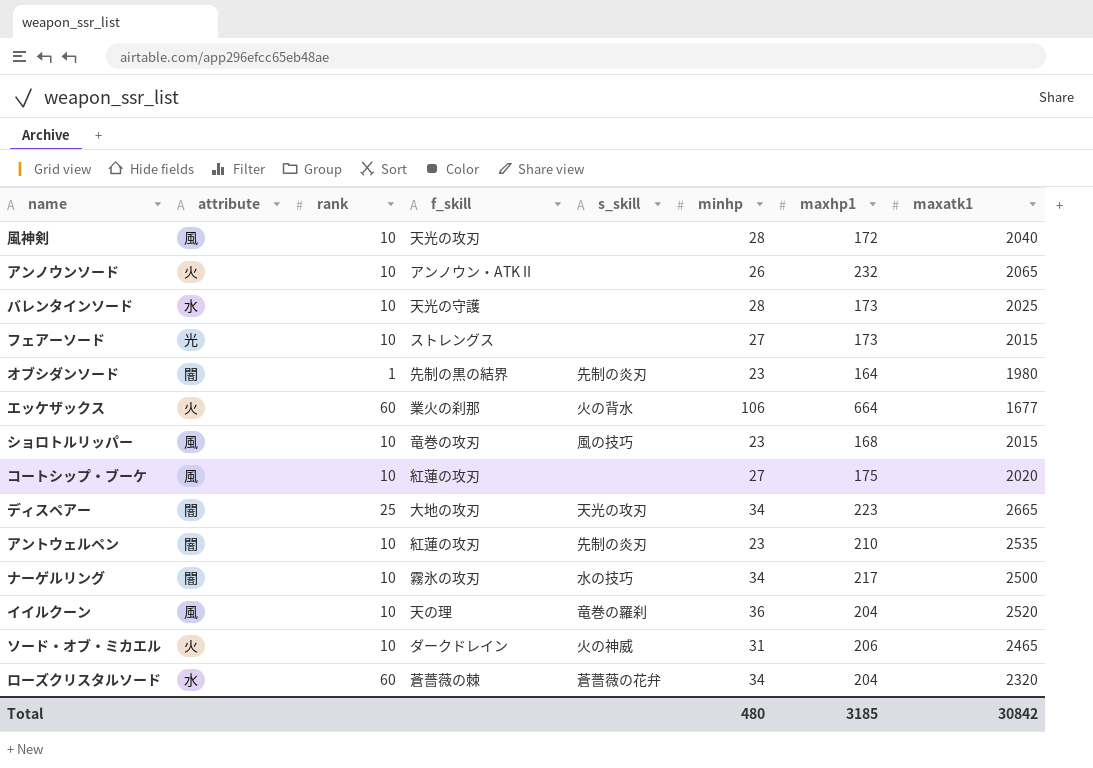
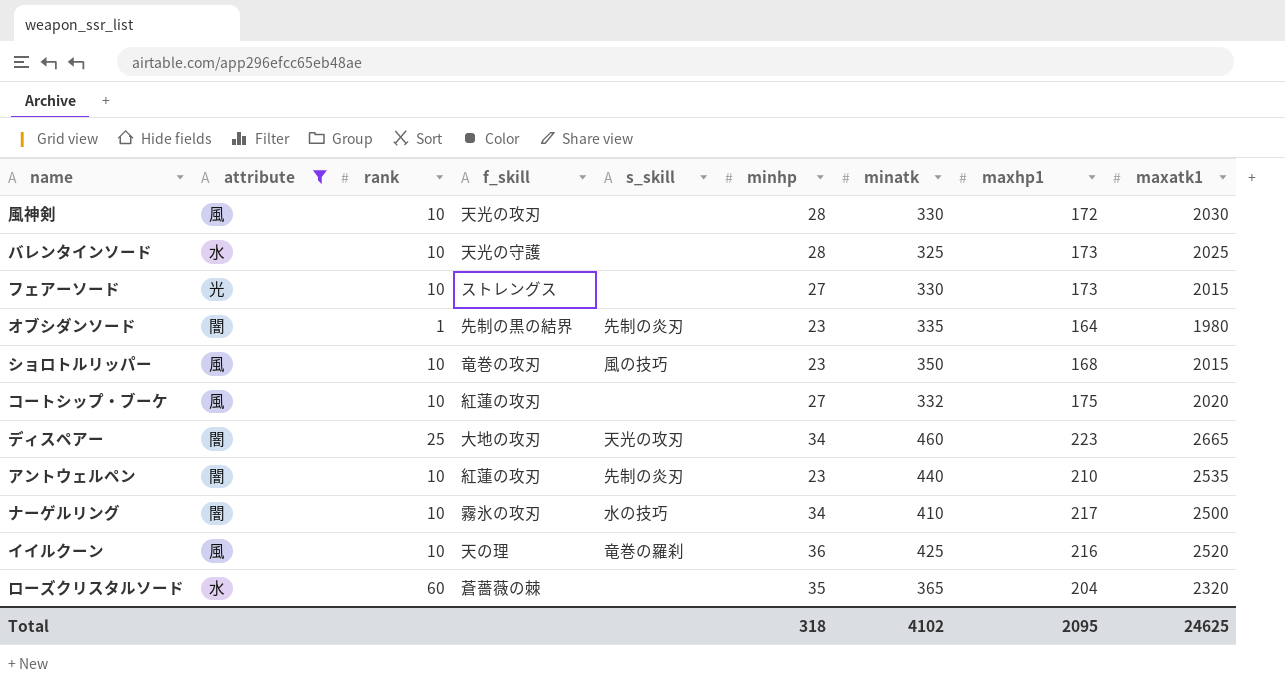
filter: none -> attribute != 火
column minatk | position: none -> 7
風神剣 | maxatk1: 2040 -> 2030
イイルクーン | maxhp1: 204 -> 216
ローズクリスタルソード | s_skill: 蒼薔薇の花弁 -> none
ローズクリスタルソード | minhp: 34 -> 35
Total | minhp: 480 -> 318
Total | maxhp1: 3185 -> 2095
Total | maxatk1: 30842 -> 24625

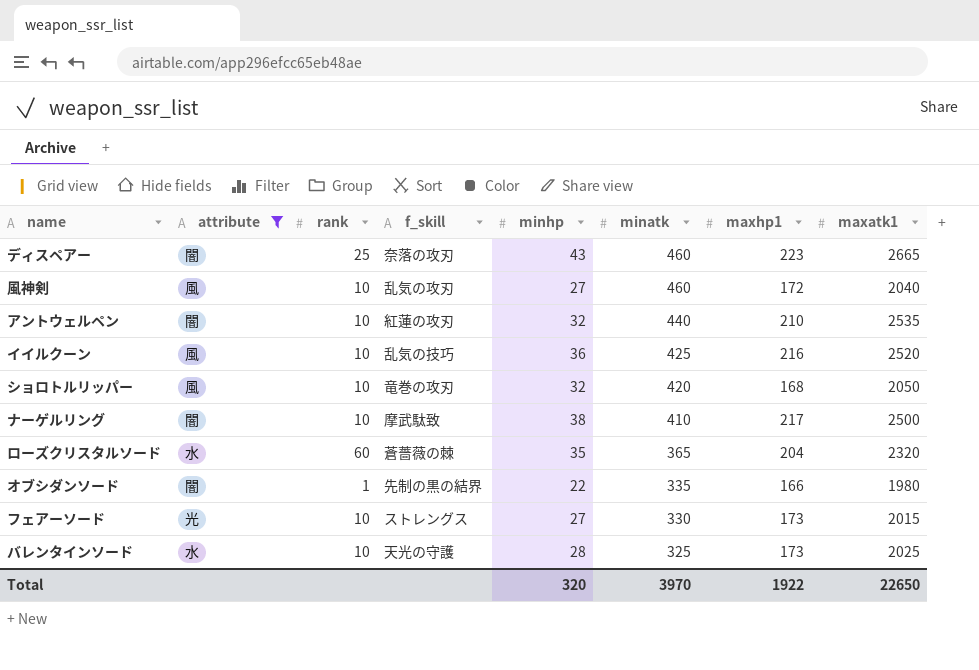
row order: none -> minatk descending
column s_skill | position: 5 -> none
row コートシップ・ブーケ: 風 | 10 | 紅蓮の攻刃 | none | 27 | 332 | 175 | 2020 -> none
ディスペアー | f_skill: 大地の攻刃 -> 奈落の攻刃
ディスペアー | minhp: 34 -> 43
風神剣 | f_skill: 天光の攻刃 -> 乱気の攻刃
風神剣 | minhp: 28 -> 27
風神剣 | minatk: 330 -> 460
風神剣 | maxatk1: 2030 -> 2040
アントウェルペン | minhp: 23 -> 32
イイルクーン | f_skill: 天の理 -> 乱気の技巧
ショロトルリッパー | minhp: 23 -> 32
ショロトルリッパー | minatk: 350 -> 420
ショロトルリッパー | maxatk1: 2015 -> 2050
ナーゲルリング | f_skill: 霧氷の攻刃 -> 摩武駄致
ナーゲルリング | minhp: 34 -> 38
オブシダンソード | minhp: 23 -> 22
オブシダンソード | maxhp1: 164 -> 166
Total | minhp: 318 -> 320
Total | minatk: 4102 -> 3970
Total | maxhp1: 2095 -> 1922
Total | maxatk1: 24625 -> 22650

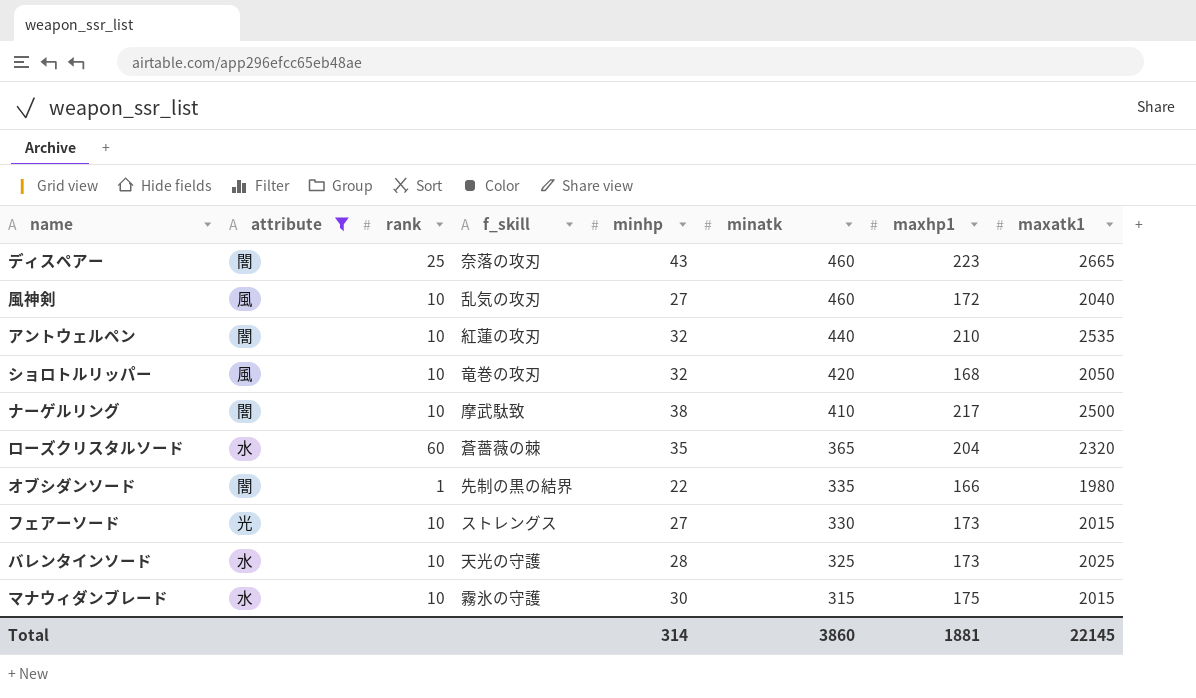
row イイルクーン: 風 | 10 | 乱気の技巧 | 36 | 425 | 216 | 2520 -> none
row マナウィダンブレード: none -> 水 | 10 | 霧氷の守護 | 30 | 315 | 175 | 2015
Total | minhp: 320 -> 314
Total | minatk: 3970 -> 3860
Total | maxhp1: 1922 -> 1881
Total | maxatk1: 22650 -> 22145

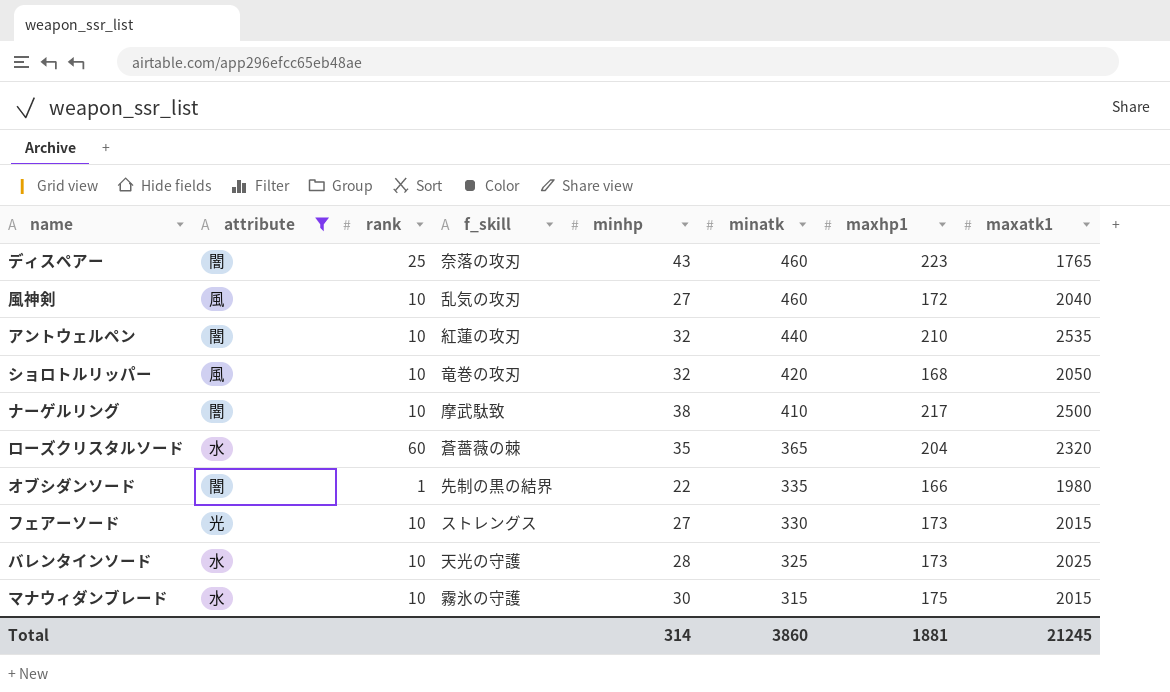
ディスペアー | maxatk1: 2665 -> 1765
Total | maxatk1: 22145 -> 21245

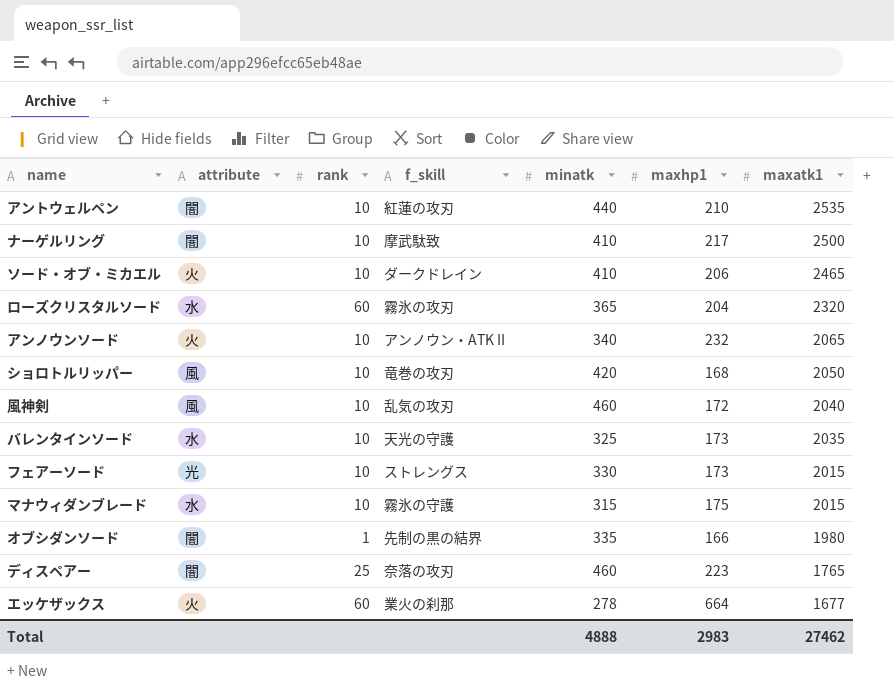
filter: attribute != 火 -> none
row order: minatk descending -> maxatk1 descending
column minhp | position: 5 -> none
ローズクリスタルソード | f_skill: 蒼薔薇の棘 -> 霧氷の攻刃
バレンタインソード | maxatk1: 2025 -> 2035
Total | minatk: 3860 -> 4888
Total | maxhp1: 1881 -> 2983
Total | maxatk1: 21245 -> 27462

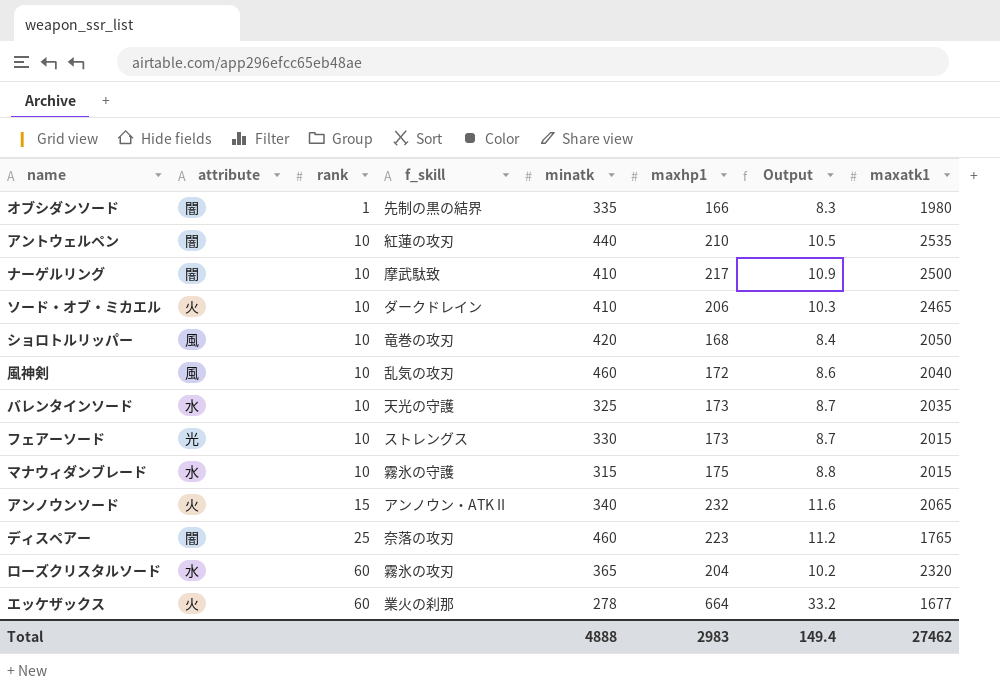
row order: maxatk1 descending -> rank ascending
column Output | formula: none -> [maxhp1] * 0.05
アンノウンソード | rank: 10 -> 15

